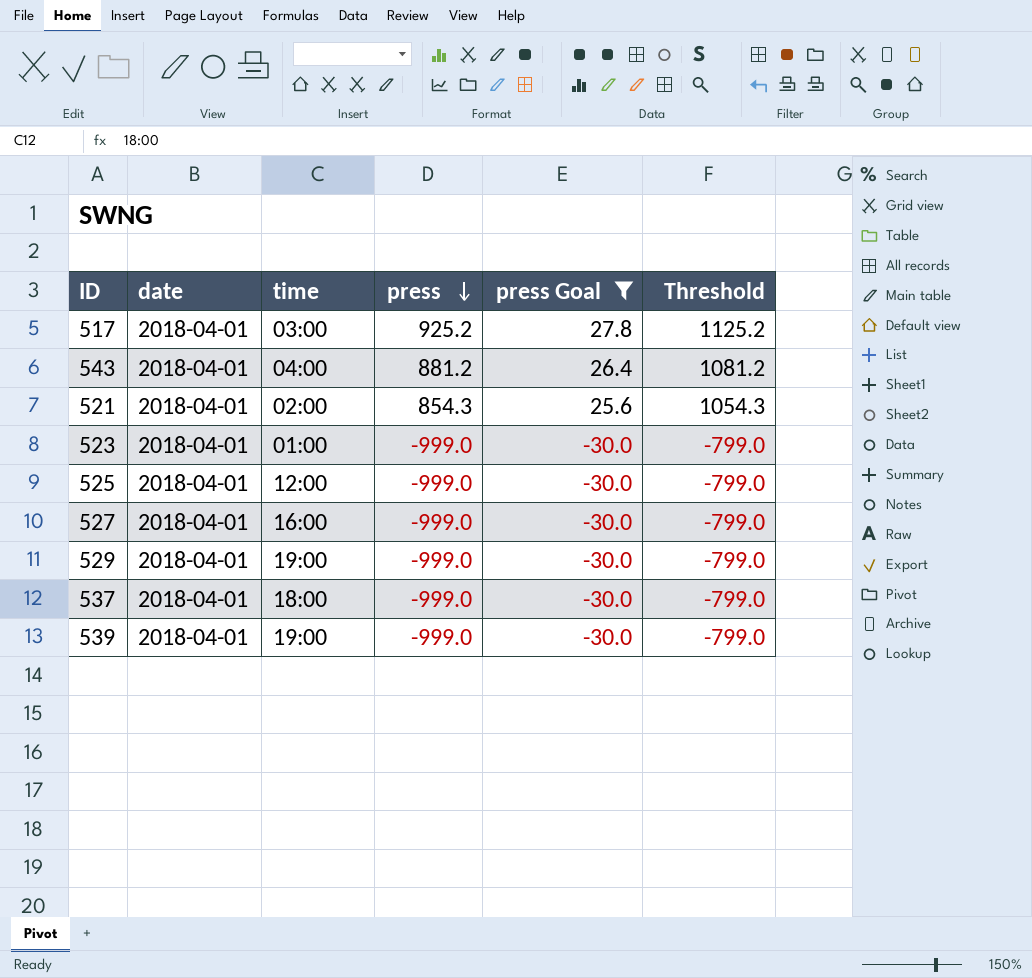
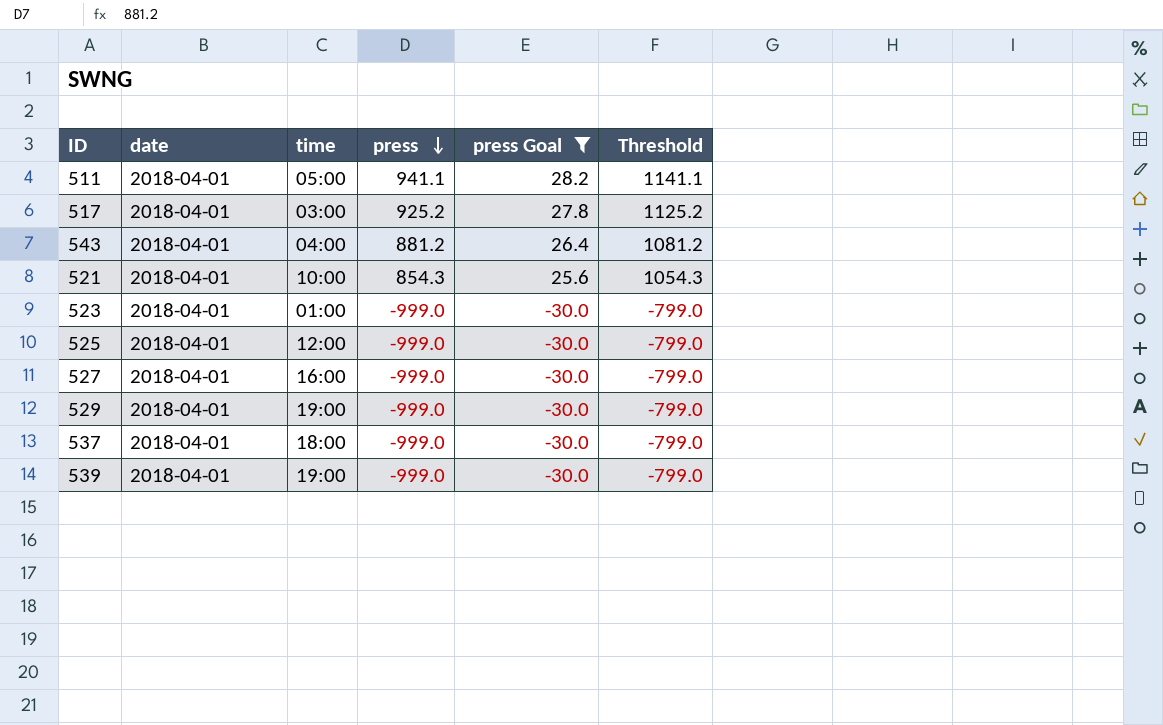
row 511: none -> 2018-04-01 | 05:00 | 941.1 | 28.2 | 1141.1
521 | time: 02:00 -> 10:00

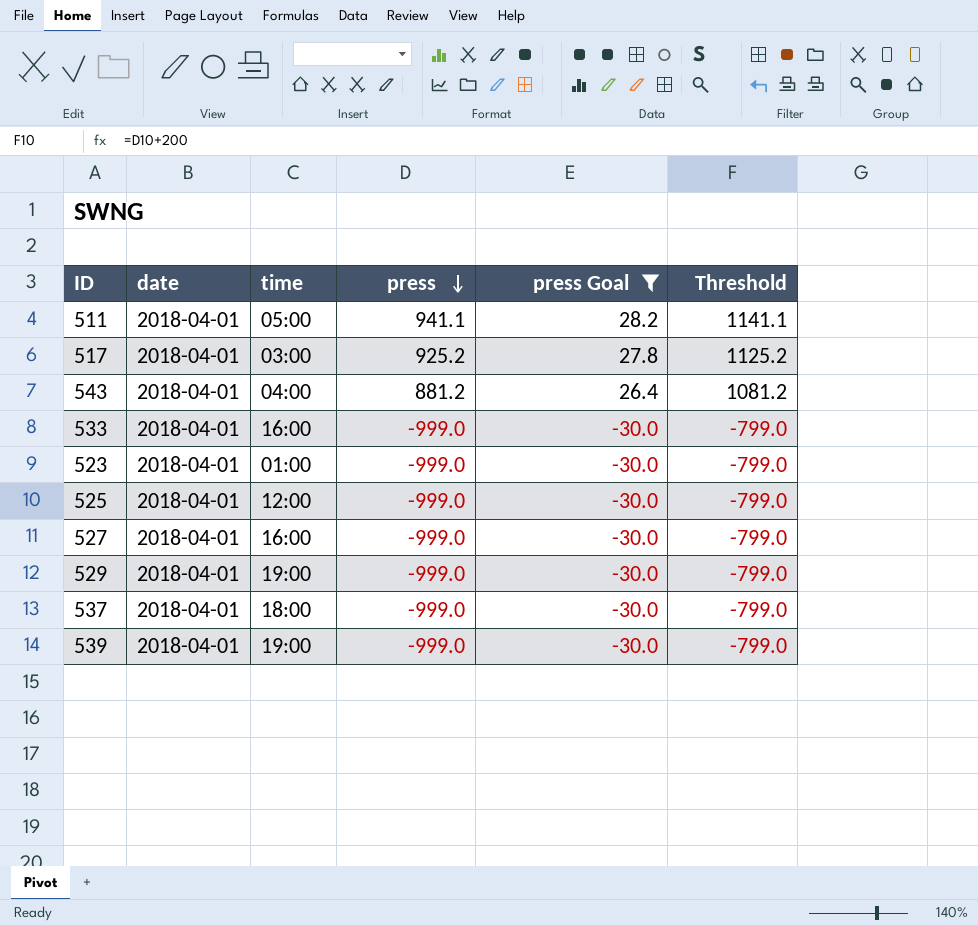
row 521: 2018-04-01 | 10:00 | 854.3 | 25.6 | 1054.3 -> none
row 533: none -> 2018-04-01 | 16:00 | -999.0 | -30.0 | -799.0

